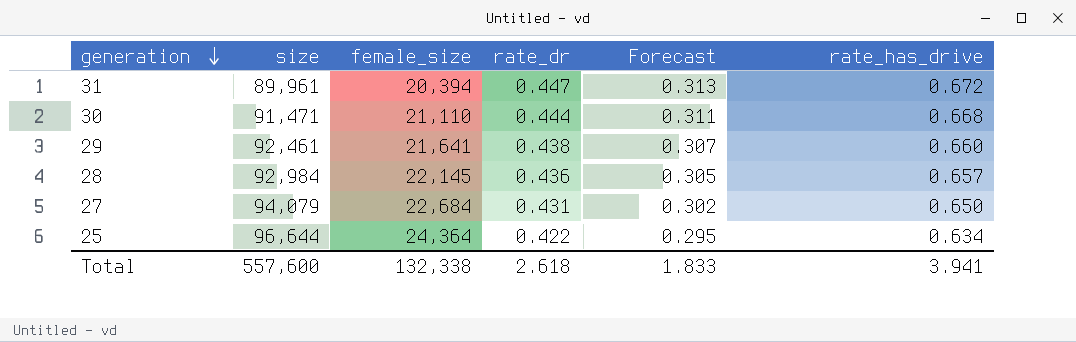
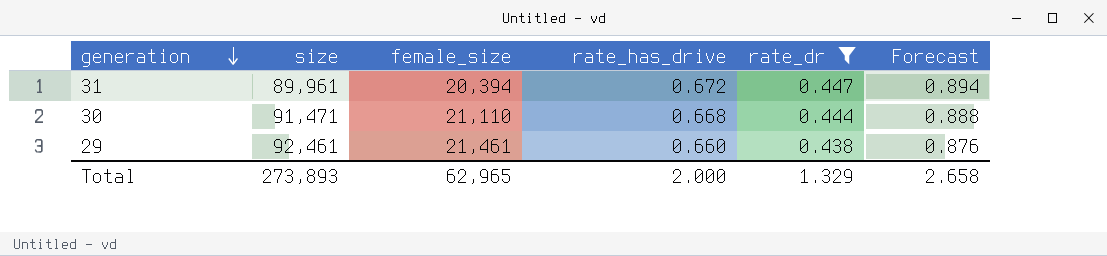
filter: none -> rate_dr >= 0.438
column rate_has_drive | position: 6 -> 4
column Forecast | formula: [rate_dr] * 0.7 -> [rate_dr] * 2
29 | female_size: 21,641 -> 21,461
Total | size: 557,600 -> 273,893
Total | female_size: 132,338 -> 62,965
Total | rate_has_drive: 3.941 -> 2.000
Total | rate_dr: 2.618 -> 1.329
Total | Forecast: 1.833 -> 2.658

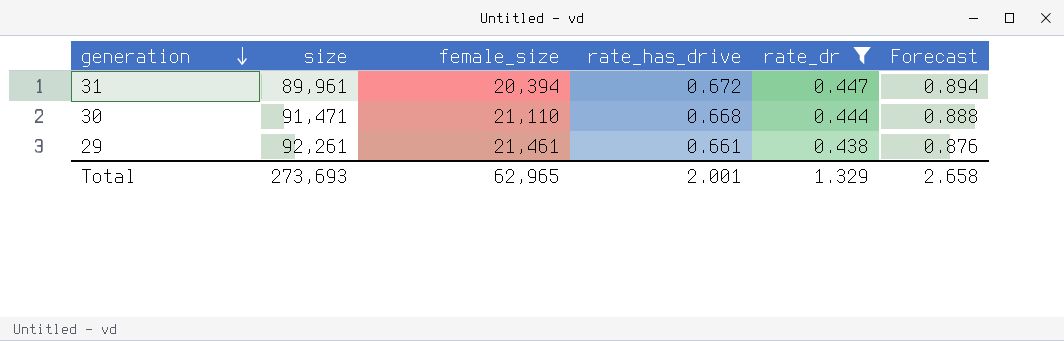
29 | size: 92,461 -> 92,261
29 | rate_has_drive: 0.660 -> 0.661
Total | size: 273,893 -> 273,693
Total | rate_has_drive: 2.000 -> 2.001

